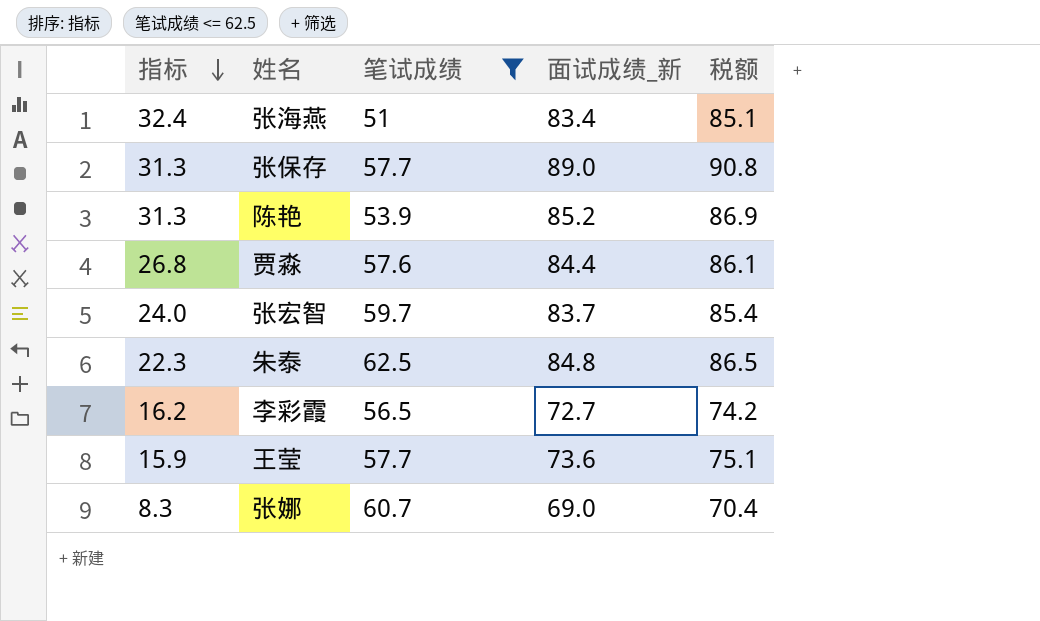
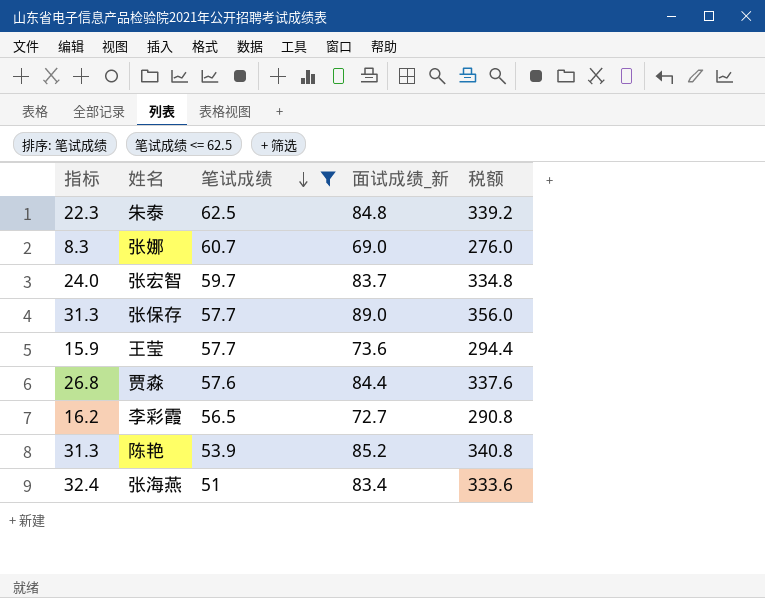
row order: 指标 descending -> 笔试成绩 descending
column 税额 | formula: [面试成绩_新] * 1.02 -> [面试成绩_新] * 4

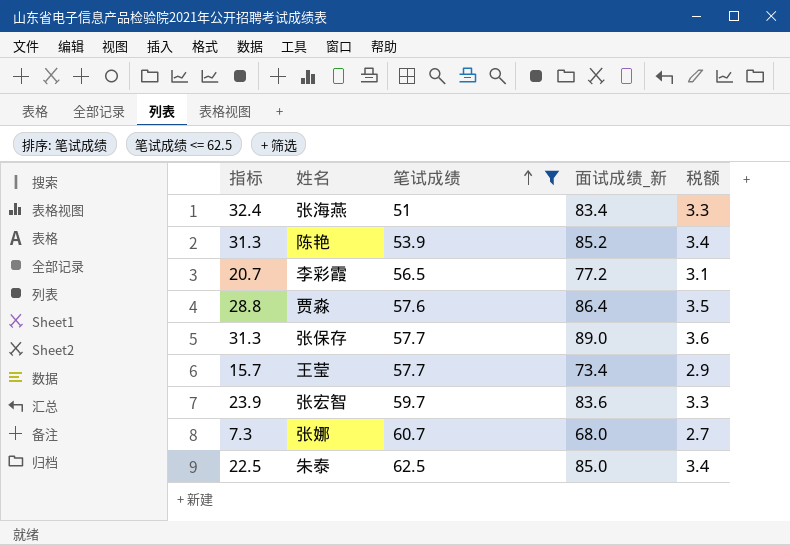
row order: 笔试成绩 descending -> 笔试成绩 ascending
column 税额 | formula: [面试成绩_新] * 4 -> [面试成绩_新] * 0.04
李彩霞 | 指标: 16.2 -> 20.7
李彩霞 | 面试成绩_新: 72.7 -> 77.2
贾淼 | 指标: 26.8 -> 28.8
贾淼 | 面试成绩_新: 84.4 -> 86.4
王莹 | 指标: 15.9 -> 15.7
王莹 | 面试成绩_新: 73.6 -> 73.4
张宏智 | 指标: 24.0 -> 23.9
张宏智 | 面试成绩_新: 83.7 -> 83.6
张娜 | 指标: 8.3 -> 7.3
张娜 | 面试成绩_新: 69.0 -> 68.0
朱泰 | 指标: 22.3 -> 22.5
朱泰 | 面试成绩_新: 84.8 -> 85.0

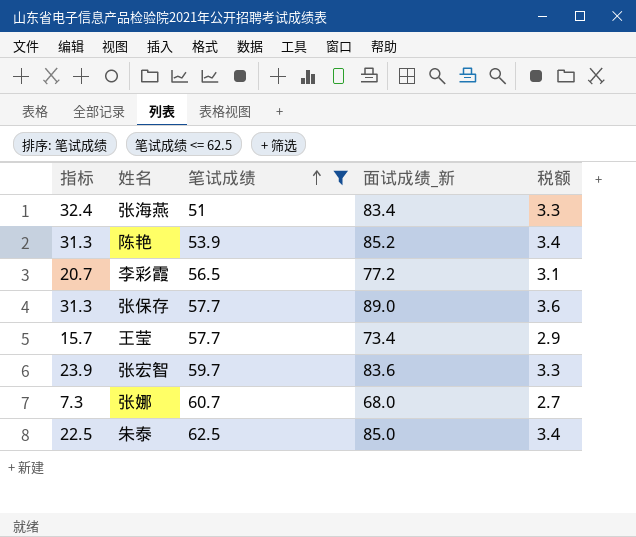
row 贾淼: 28.8 | 57.6 | 86.4 | 3.5 -> none

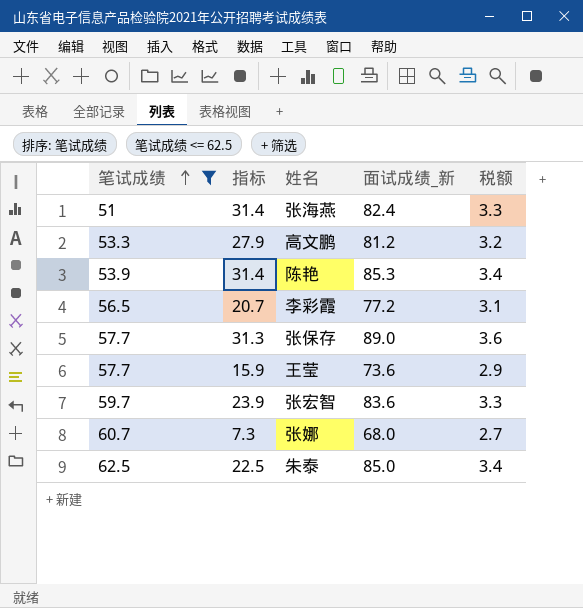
column 笔试成绩 | position: 3 -> 1
张海燕 | 指标: 32.4 -> 31.4
张海燕 | 面试成绩_新: 83.4 -> 82.4
row 高文鹏: none -> 53.3 | 27.9 | 81.2 | 3.2
陈艳 | 指标: 31.3 -> 31.4
陈艳 | 面试成绩_新: 85.2 -> 85.3
王莹 | 指标: 15.7 -> 15.9
王莹 | 面试成绩_新: 73.4 -> 73.6

